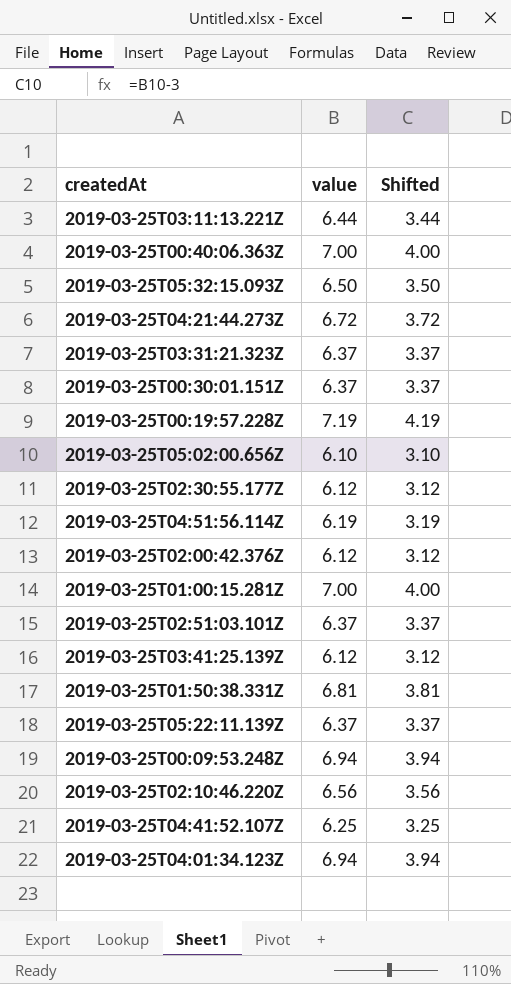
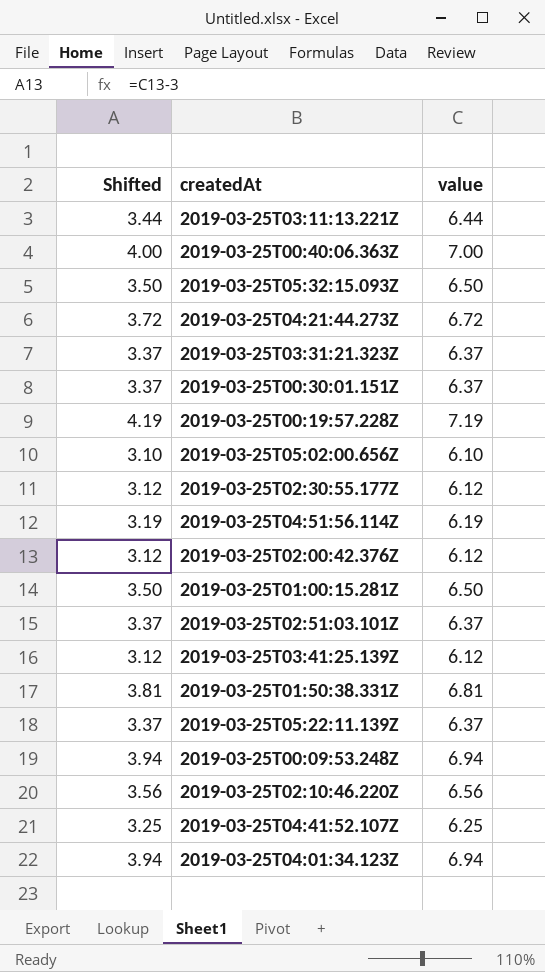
column Shifted | position: 3 -> 1
2019-03-25T01:00:15.281Z | Shifted: 4.00 -> 3.50
2019-03-25T01:00:15.281Z | value: 7.00 -> 6.50

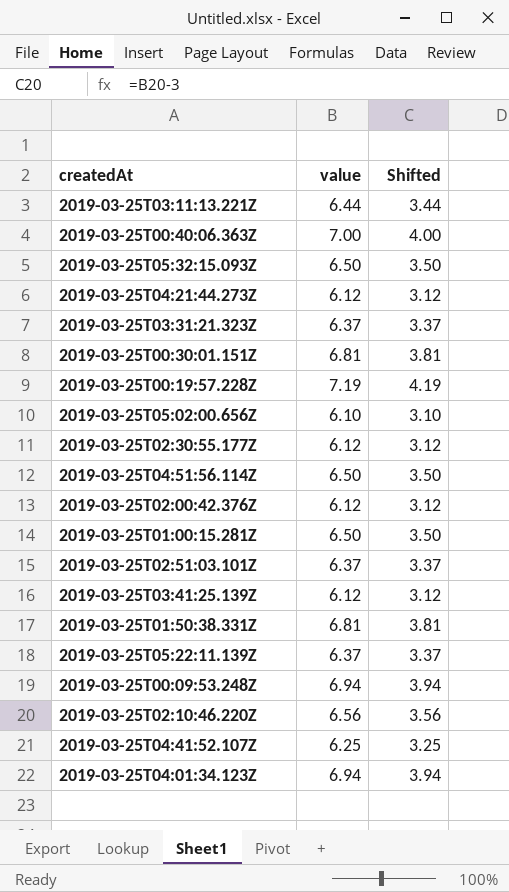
column Shifted | position: 1 -> 3
2019-03-25T04:21:44.273Z | value: 6.72 -> 6.12
2019-03-25T04:21:44.273Z | Shifted: 3.72 -> 3.12
2019-03-25T00:30:01.151Z | value: 6.37 -> 6.81
2019-03-25T00:30:01.151Z | Shifted: 3.37 -> 3.81
2019-03-25T04:51:56.114Z | value: 6.19 -> 6.50
2019-03-25T04:51:56.114Z | Shifted: 3.19 -> 3.50

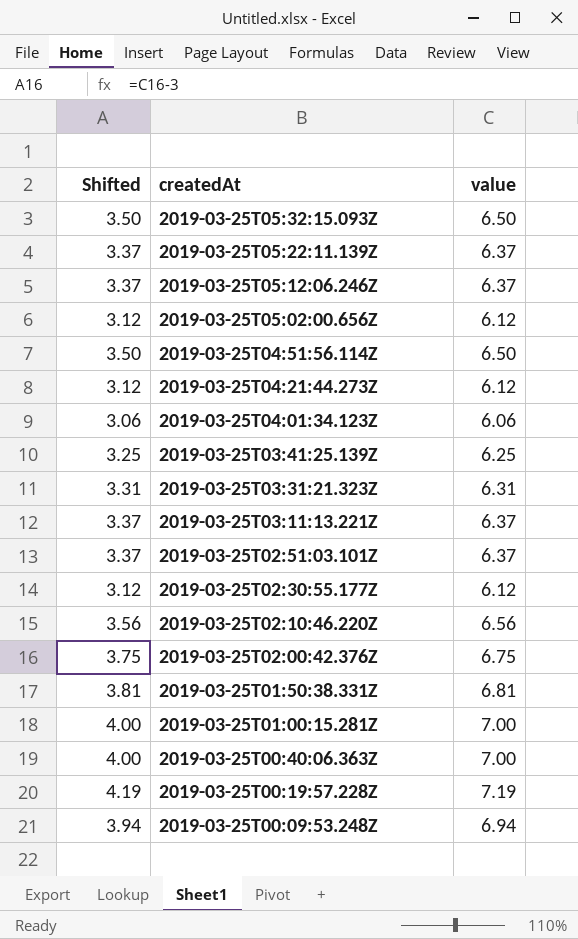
row order: none -> createdAt descending
column Shifted | position: 3 -> 1
row 2019-03-25T00:30:01.151Z: 6.81 | 3.81 -> none
row 2019-03-25T04:41:52.107Z: 6.25 | 3.25 -> none
row 2019-03-25T05:12:06.246Z: none -> 3.37 | 6.37
2019-03-25T05:02:00.656Z | Shifted: 3.10 -> 3.12
2019-03-25T05:02:00.656Z | value: 6.10 -> 6.12
2019-03-25T04:01:34.123Z | Shifted: 3.94 -> 3.06
2019-03-25T04:01:34.123Z | value: 6.94 -> 6.06
2019-03-25T03:41:25.139Z | Shifted: 3.12 -> 3.25
2019-03-25T03:41:25.139Z | value: 6.12 -> 6.25
2019-03-25T03:31:21.323Z | Shifted: 3.37 -> 3.31
2019-03-25T03:31:21.323Z | value: 6.37 -> 6.31
2019-03-25T03:11:13.221Z | Shifted: 3.44 -> 3.37
2019-03-25T03:11:13.221Z | value: 6.44 -> 6.37
2019-03-25T02:00:42.376Z | Shifted: 3.12 -> 3.75
2019-03-25T02:00:42.376Z | value: 6.12 -> 6.75
2019-03-25T01:00:15.281Z | Shifted: 3.50 -> 4.00
2019-03-25T01:00:15.281Z | value: 6.50 -> 7.00

